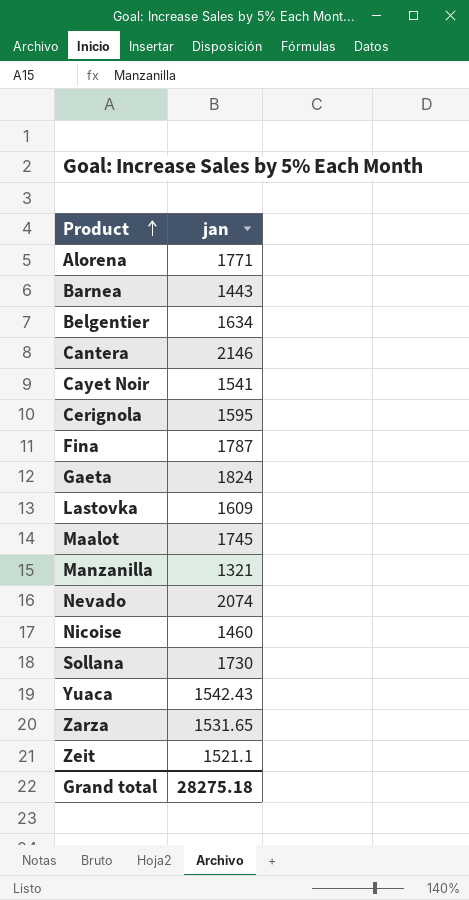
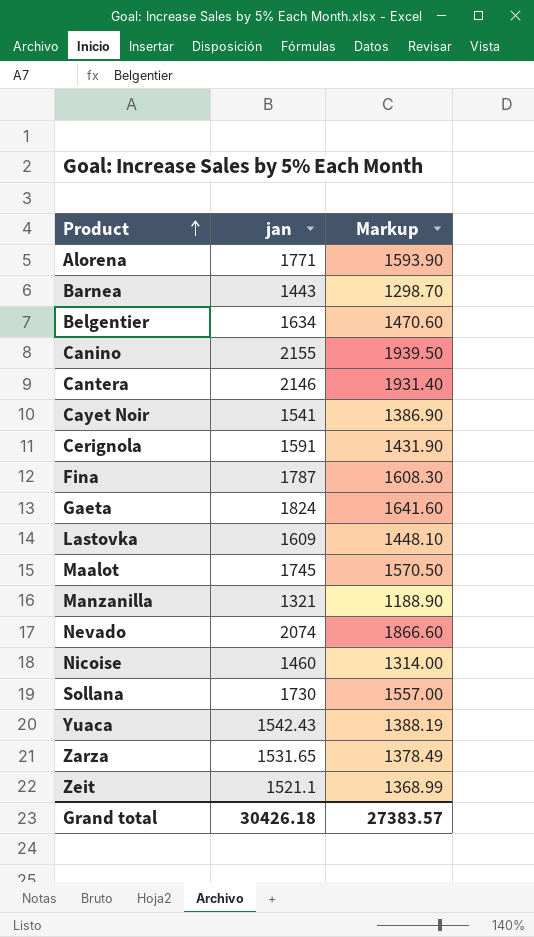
column Markup | formula: none -> [jan] * 0.9
row Canino: none -> 2155 | 1939.50
Cerignola | jan: 1595 -> 1591
Grand total | jan: 28275.18 -> 30426.18

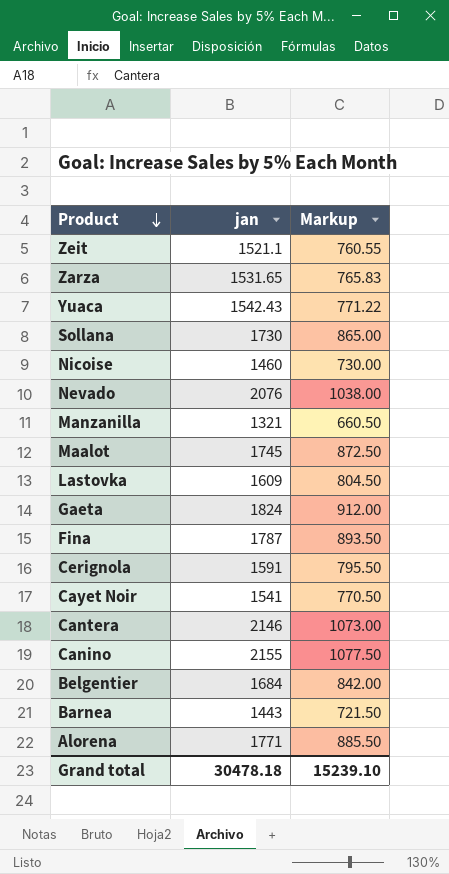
row order: Product ascending -> Product descending
column Markup | formula: [jan] * 0.9 -> [jan] * 0.5
Nevado | jan: 2074 -> 2076
Belgentier | jan: 1634 -> 1684
Grand total | jan: 30426.18 -> 30478.18
Grand total | Markup: 27383.57 -> 15239.10

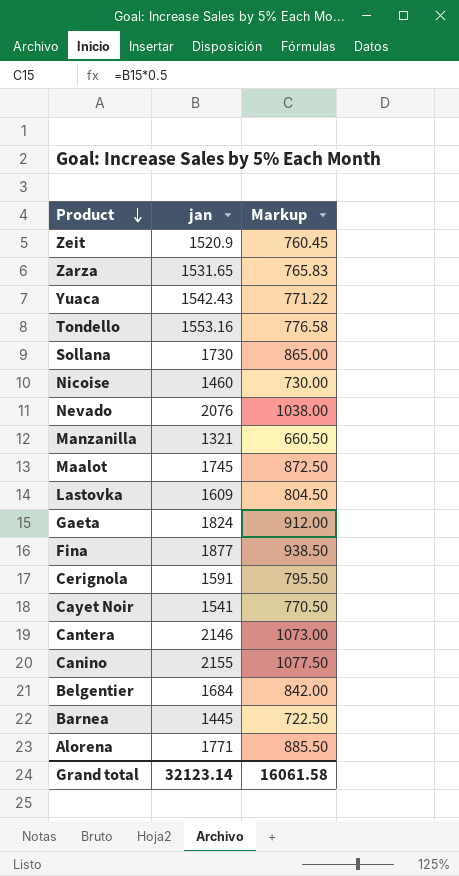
Zeit | jan: 1521.1 -> 1520.9
Zeit | Markup: 760.55 -> 760.45
row Tondello: none -> 1553.16 | 776.58
Fina | jan: 1787 -> 1877
Fina | Markup: 893.50 -> 938.50
Barnea | jan: 1443 -> 1445
Barnea | Markup: 721.50 -> 722.50
Grand total | jan: 30478.18 -> 32123.14
Grand total | Markup: 15239.10 -> 16061.58

